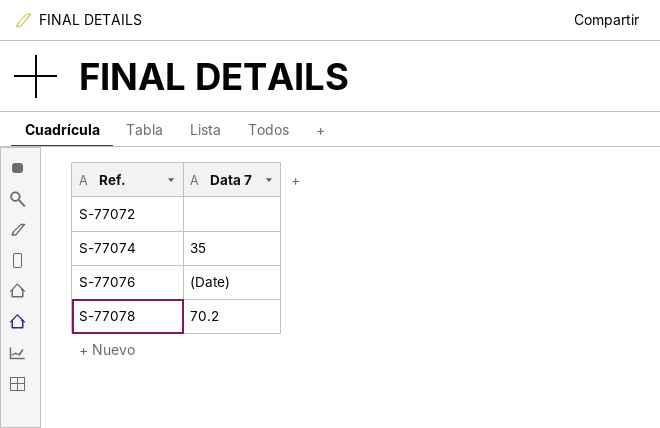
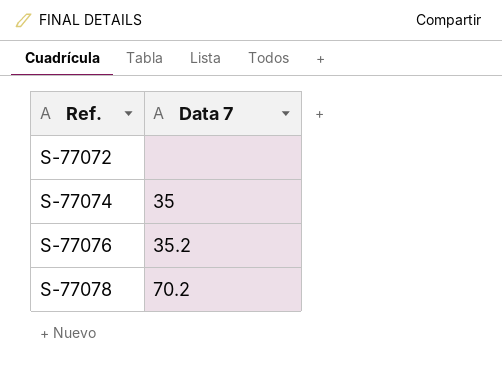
S-77076 | Data 7: (Date) -> 35.2

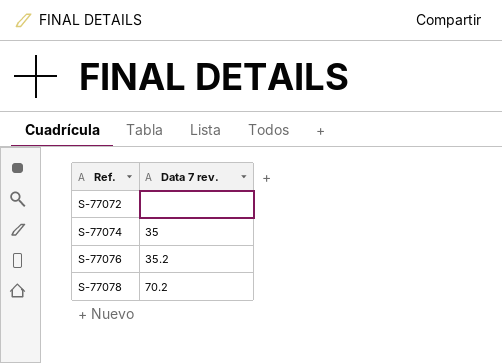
column name: Data 7 -> Data 7 rev.

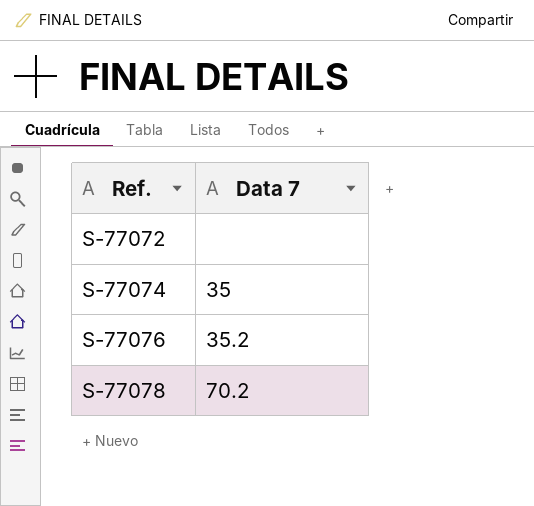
column name: Data 7 rev. -> Data 7

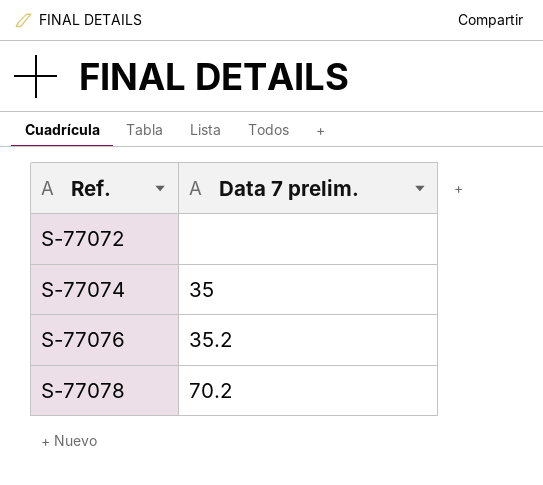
column name: Data 7 -> Data 7 prelim.

